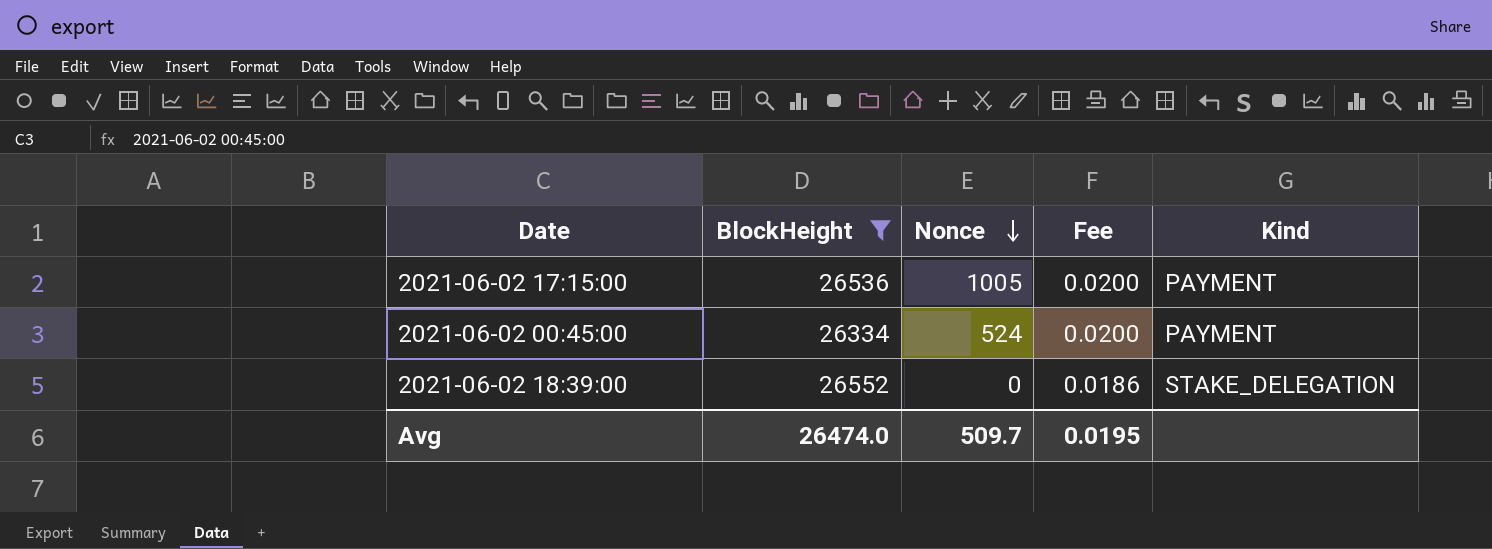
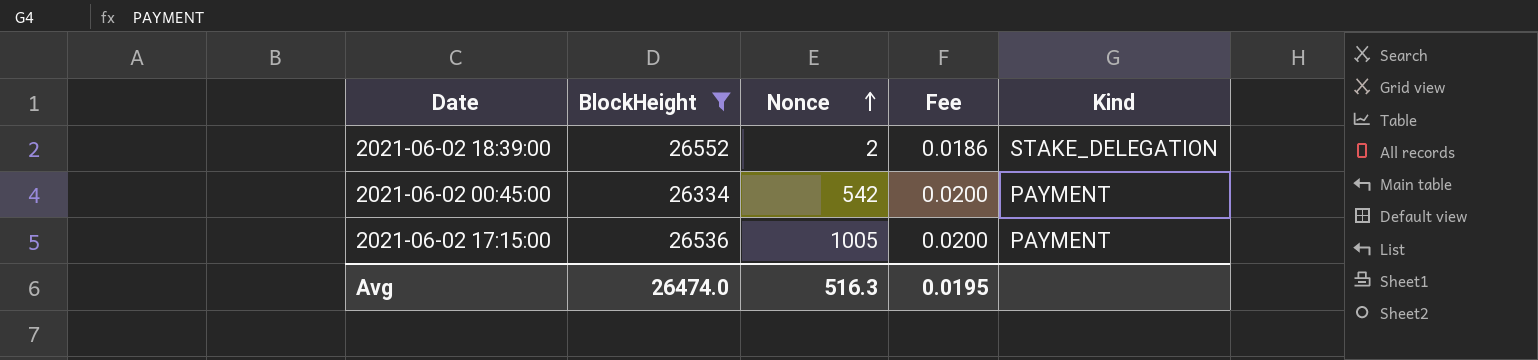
row order: Nonce descending -> Nonce ascending
2021-06-02 18:39:00 | Nonce: 0 -> 2
2021-06-02 00:45:00 | Nonce: 524 -> 542
Avg | Nonce: 509.7 -> 516.3

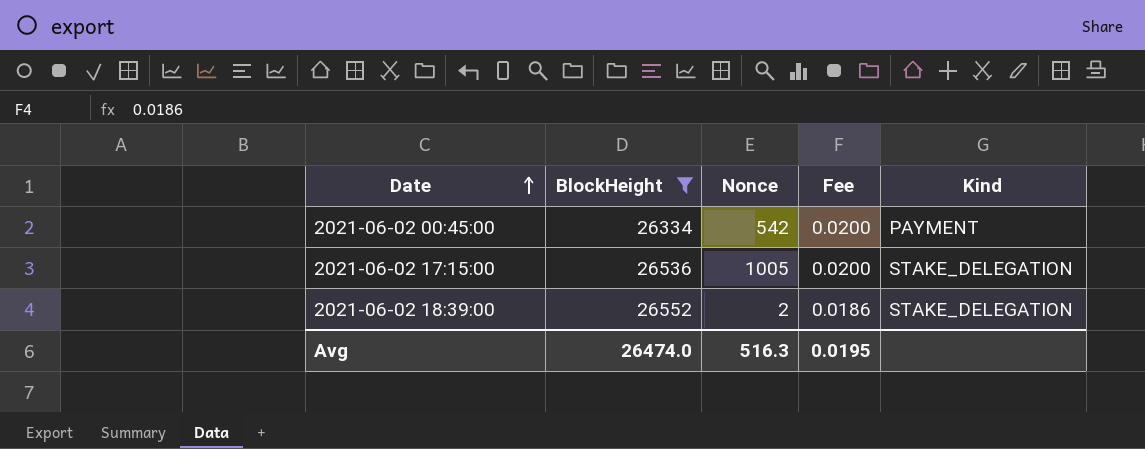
row order: Nonce ascending -> Date ascending
2021-06-02 17:15:00 | Kind: PAYMENT -> STAKE_DELEGATION

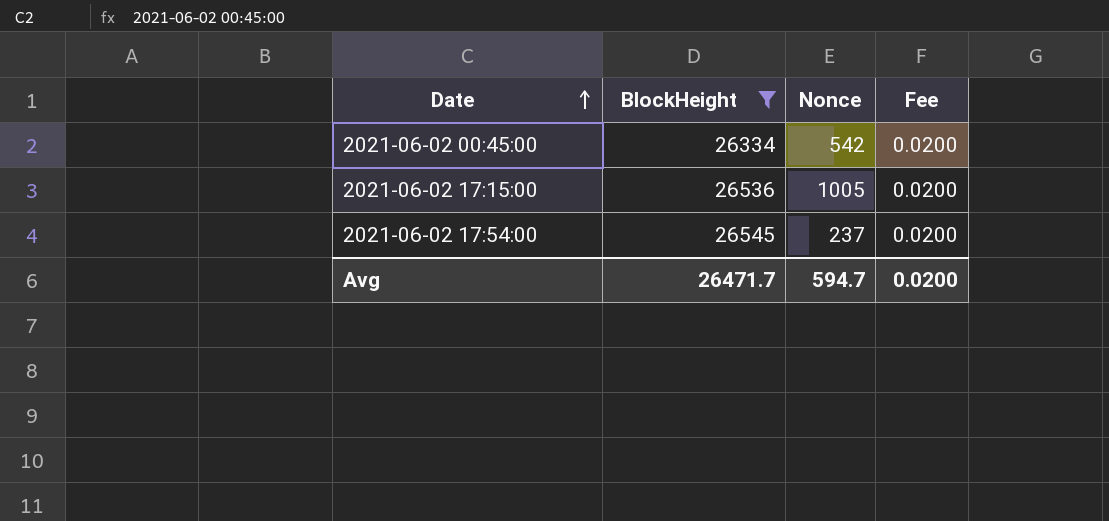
column Kind | position: 5 -> none
row 2021-06-02 18:39:00: 26552 | 2 | 0.0186 | STAKE_DELEGATION -> none
row 2021-06-02 17:54:00: none -> 26545 | 237 | 0.0200
Avg | BlockHeight: 26474.0 -> 26471.7
Avg | Nonce: 516.3 -> 594.7
Avg | Fee: 0.0195 -> 0.0200

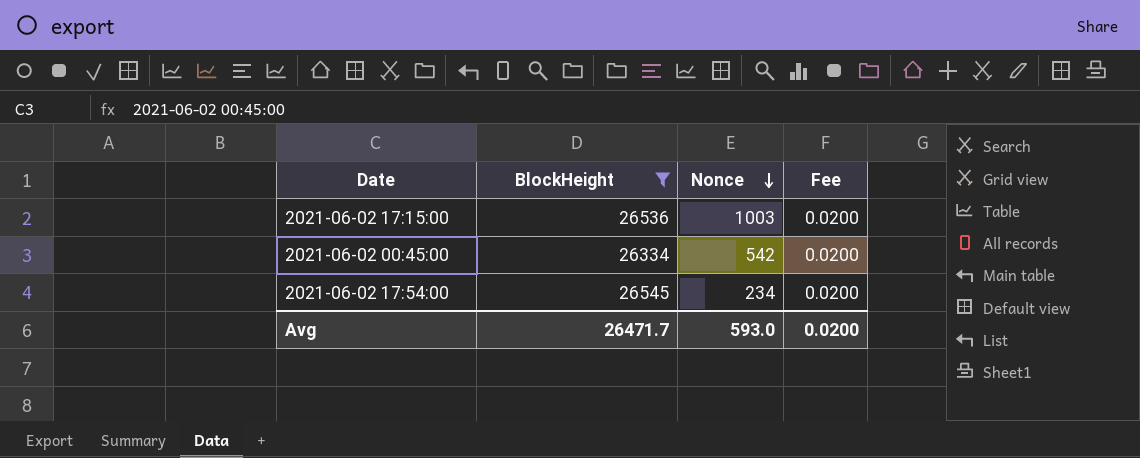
row order: Date ascending -> Nonce descending
2021-06-02 17:15:00 | Nonce: 1005 -> 1003
2021-06-02 17:54:00 | Nonce: 237 -> 234
Avg | Nonce: 594.7 -> 593.0

